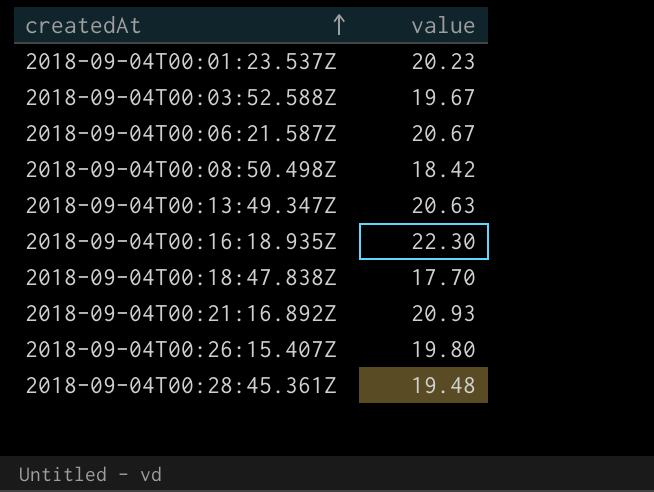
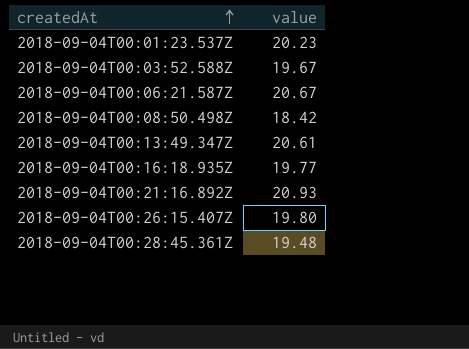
row 2018-09-04T00:18:47.838Z: 17.70 -> none
2018-09-04T00:13:49.347Z | value: 20.63 -> 20.61
2018-09-04T00:16:18.935Z | value: 22.30 -> 19.77

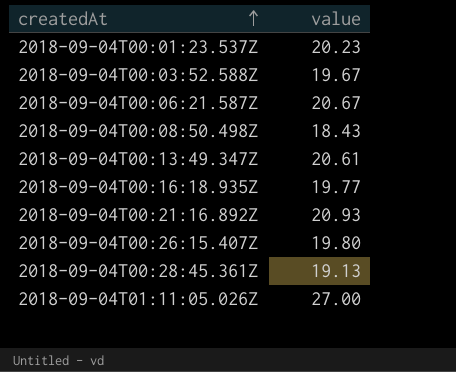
2018-09-04T00:08:50.498Z | value: 18.42 -> 18.43
2018-09-04T00:28:45.361Z | value: 19.48 -> 19.13
row 2018-09-04T01:11:05.026Z: none -> 27.00

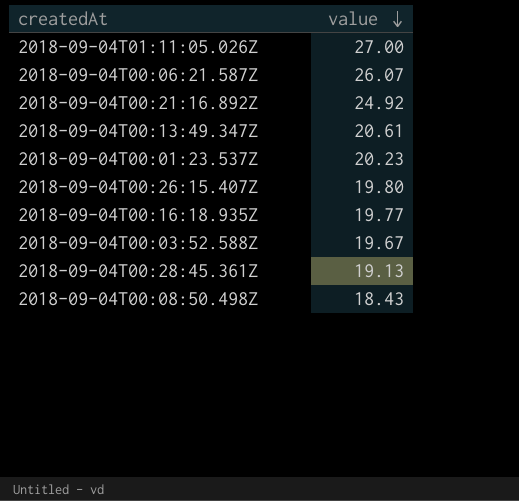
row order: createdAt ascending -> value descending
2018-09-04T00:06:21.587Z | value: 20.67 -> 26.07
2018-09-04T00:21:16.892Z | value: 20.93 -> 24.92

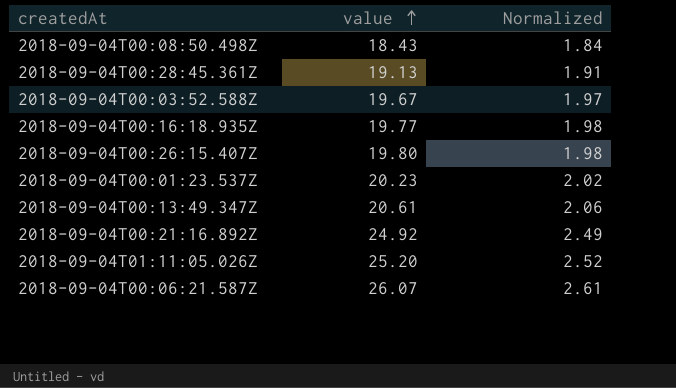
row order: value descending -> value ascending
column Normalized | formula: none -> [value] * 0.1
2018-09-04T01:11:05.026Z | value: 27.00 -> 25.20

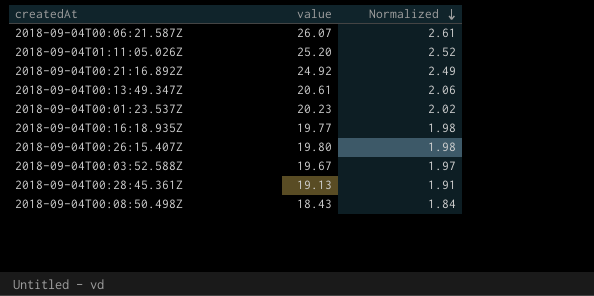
row order: value ascending -> Normalized descending

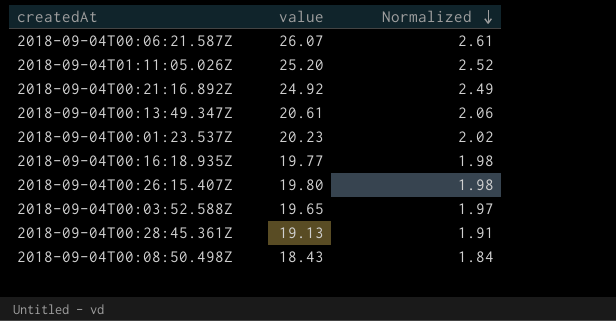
2018-09-04T00:03:52.588Z | value: 19.67 -> 19.65

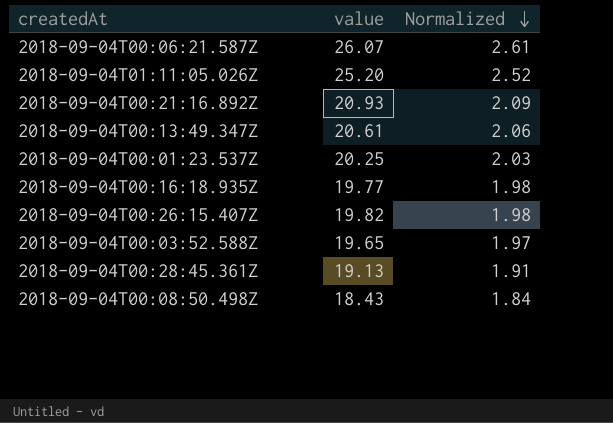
2018-09-04T00:21:16.892Z | value: 24.92 -> 20.93
2018-09-04T00:21:16.892Z | Normalized: 2.49 -> 2.09
2018-09-04T00:01:23.537Z | value: 20.23 -> 20.25
2018-09-04T00:01:23.537Z | Normalized: 2.02 -> 2.03
2018-09-04T00:26:15.407Z | value: 19.80 -> 19.82

